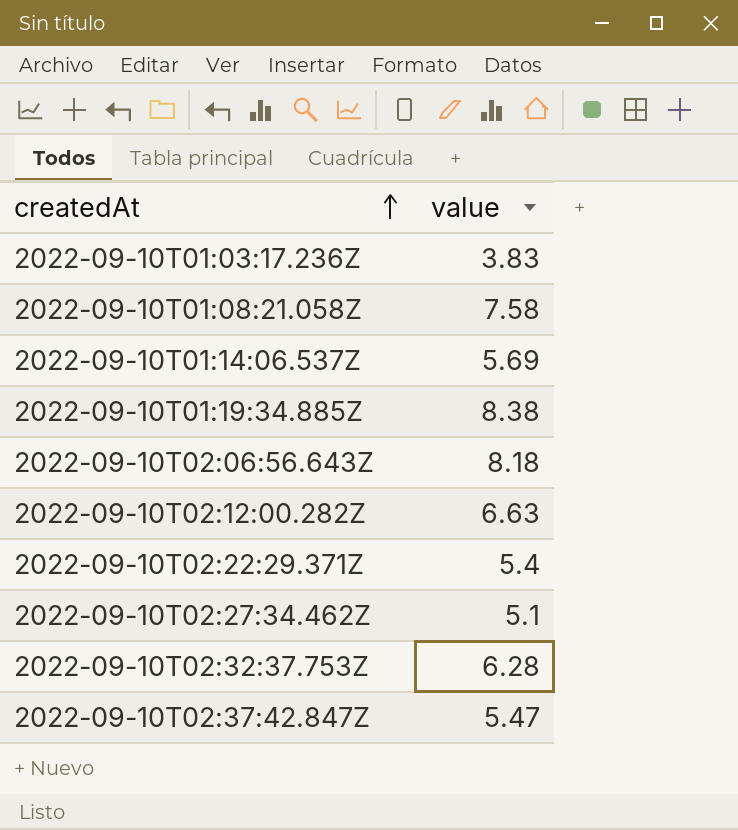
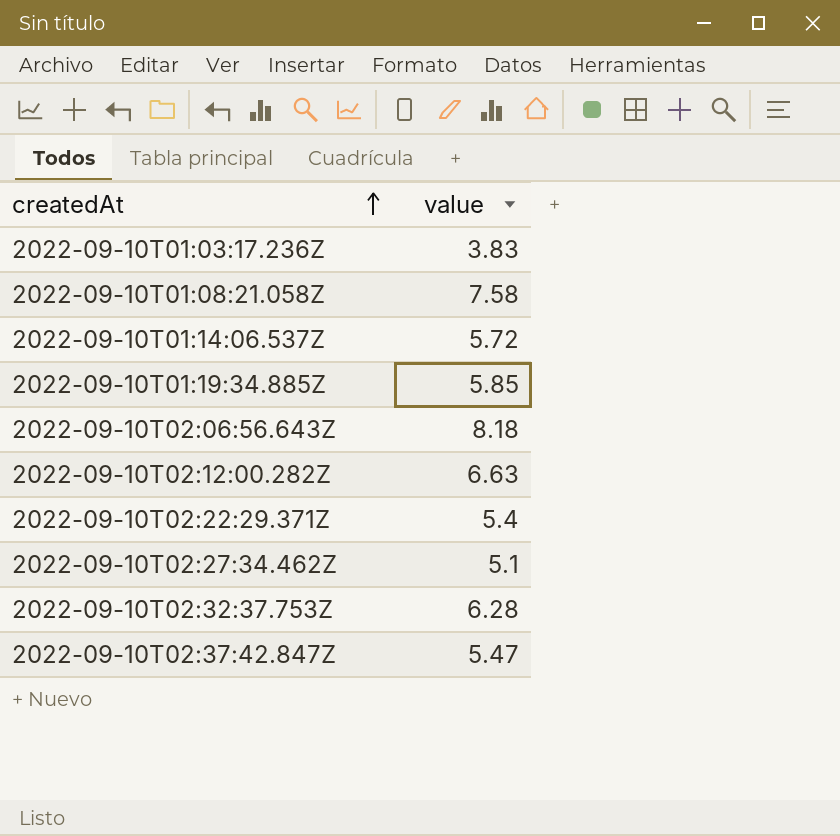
2022-09-10T01:14:06.537Z | value: 5.69 -> 5.72
2022-09-10T01:19:34.885Z | value: 8.38 -> 5.85

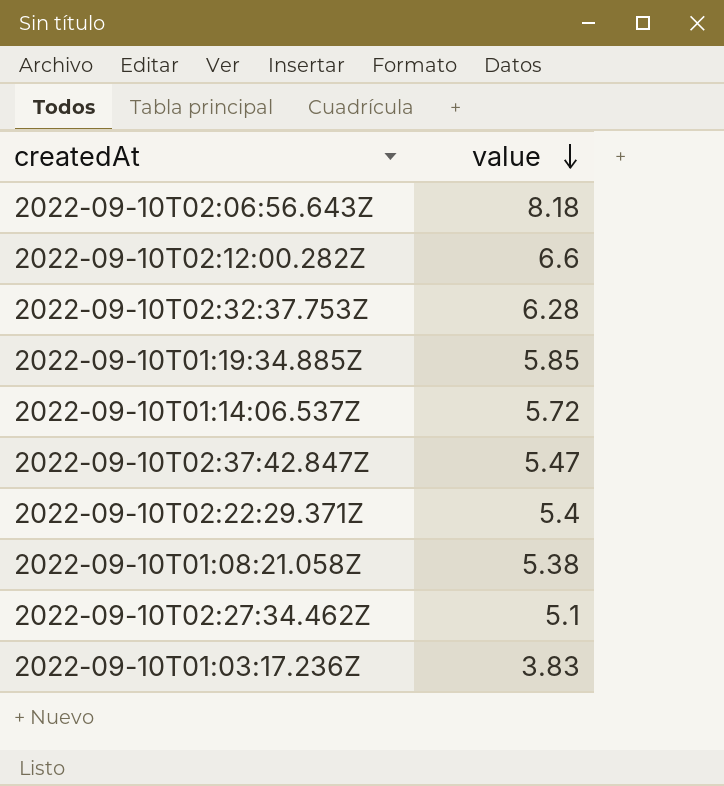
row order: createdAt ascending -> value descending
2022-09-10T02:12:00.282Z | value: 6.63 -> 6.6
2022-09-10T01:08:21.058Z | value: 7.58 -> 5.38

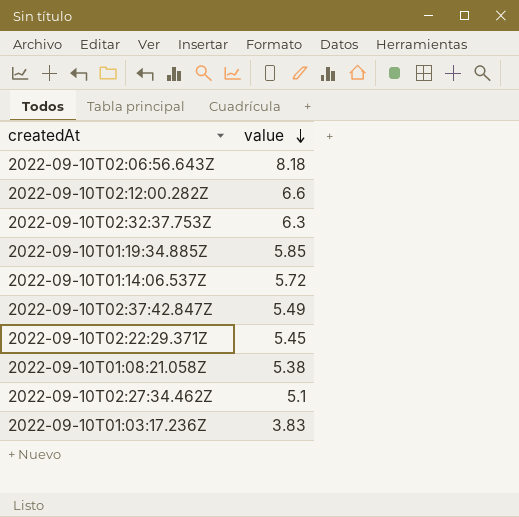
2022-09-10T02:32:37.753Z | value: 6.28 -> 6.3
2022-09-10T02:37:42.847Z | value: 5.47 -> 5.49
2022-09-10T02:22:29.371Z | value: 5.4 -> 5.45

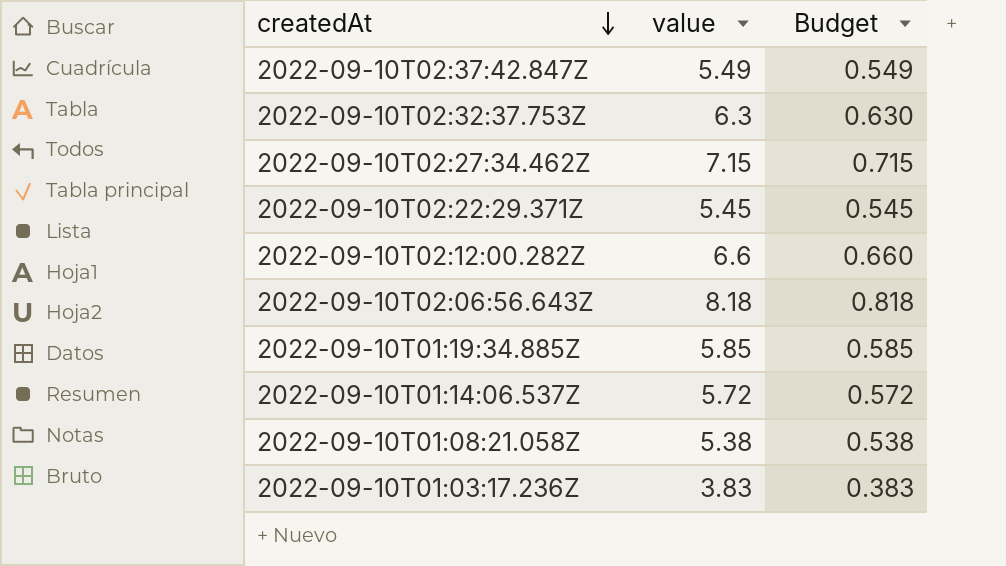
row order: value descending -> createdAt descending
column Budget | formula: none -> [value] * 0.1
2022-09-10T02:27:34.462Z | value: 5.1 -> 7.15

